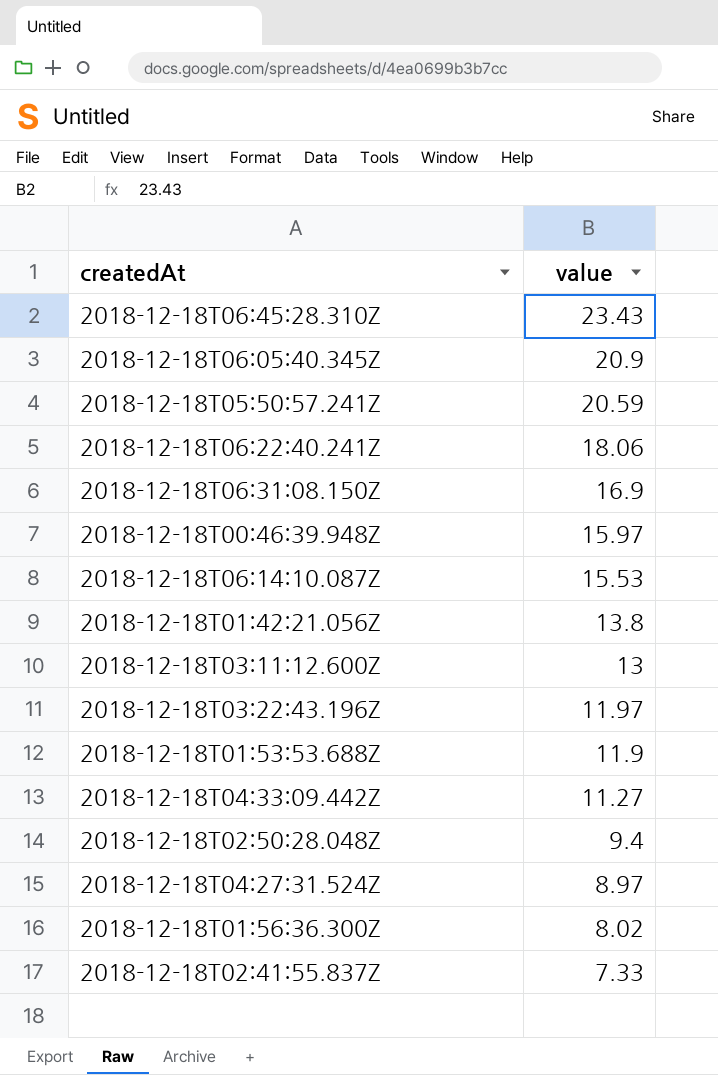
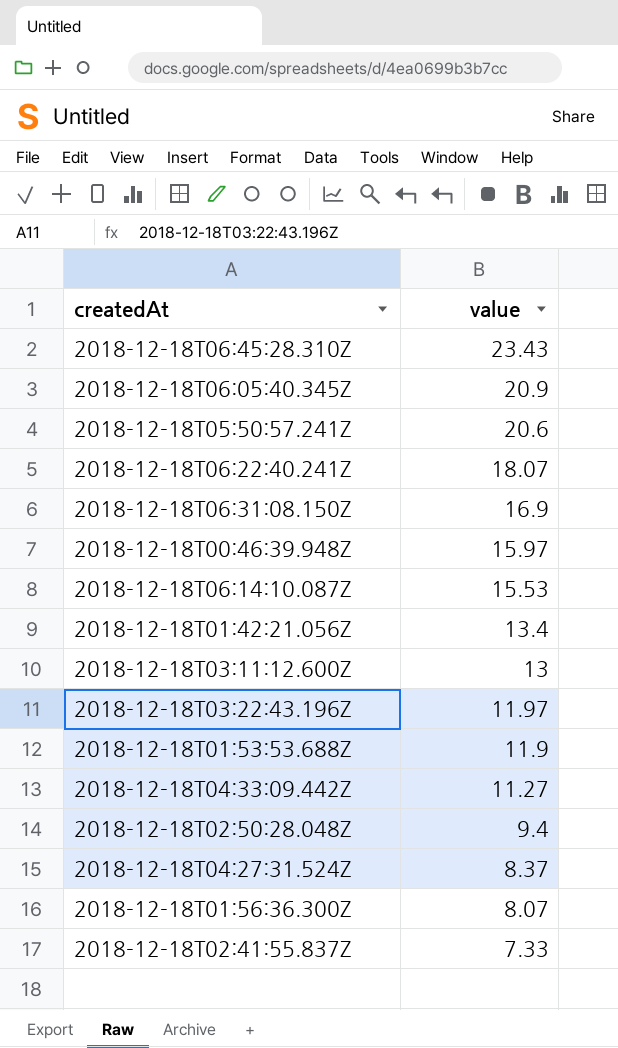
2018-12-18T05:50:57.241Z | value: 20.59 -> 20.6
2018-12-18T06:22:40.241Z | value: 18.06 -> 18.07
2018-12-18T01:42:21.056Z | value: 13.8 -> 13.4
2018-12-18T04:27:31.524Z | value: 8.97 -> 8.37
2018-12-18T01:56:36.300Z | value: 8.02 -> 8.07

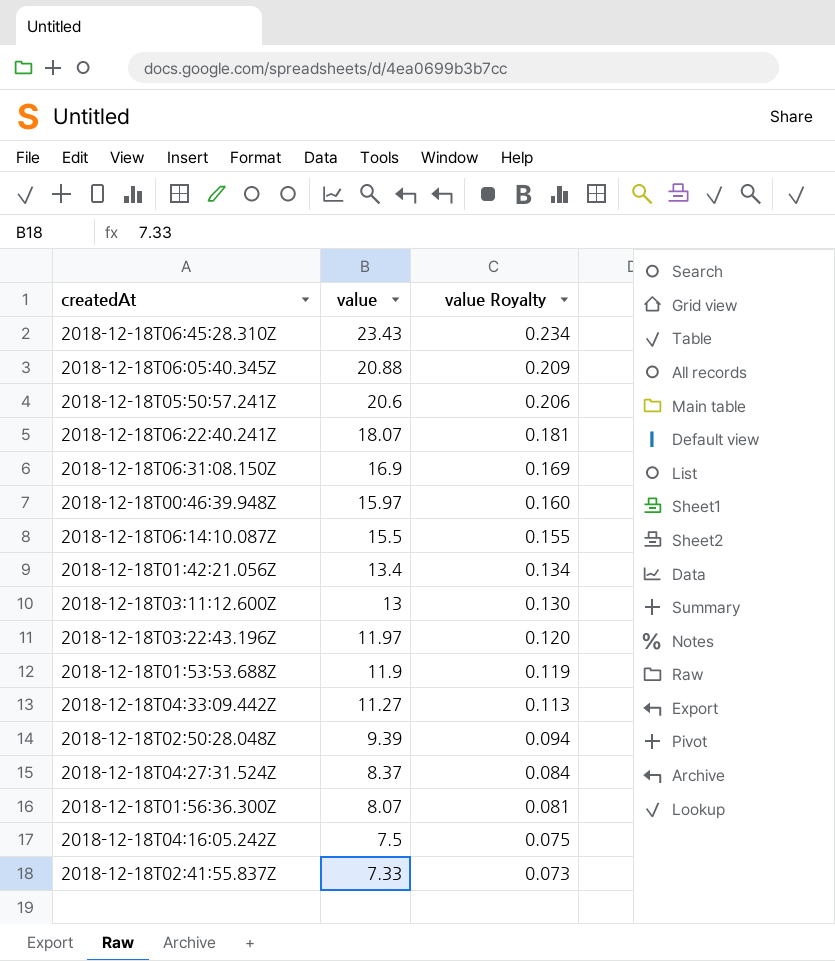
column value Royalty | formula: none -> [value] * 0.01
2018-12-18T06:05:40.345Z | value: 20.9 -> 20.88
2018-12-18T06:14:10.087Z | value: 15.53 -> 15.5
2018-12-18T02:50:28.048Z | value: 9.4 -> 9.39
row 2018-12-18T04:16:05.242Z: none -> 7.5 | 0.075

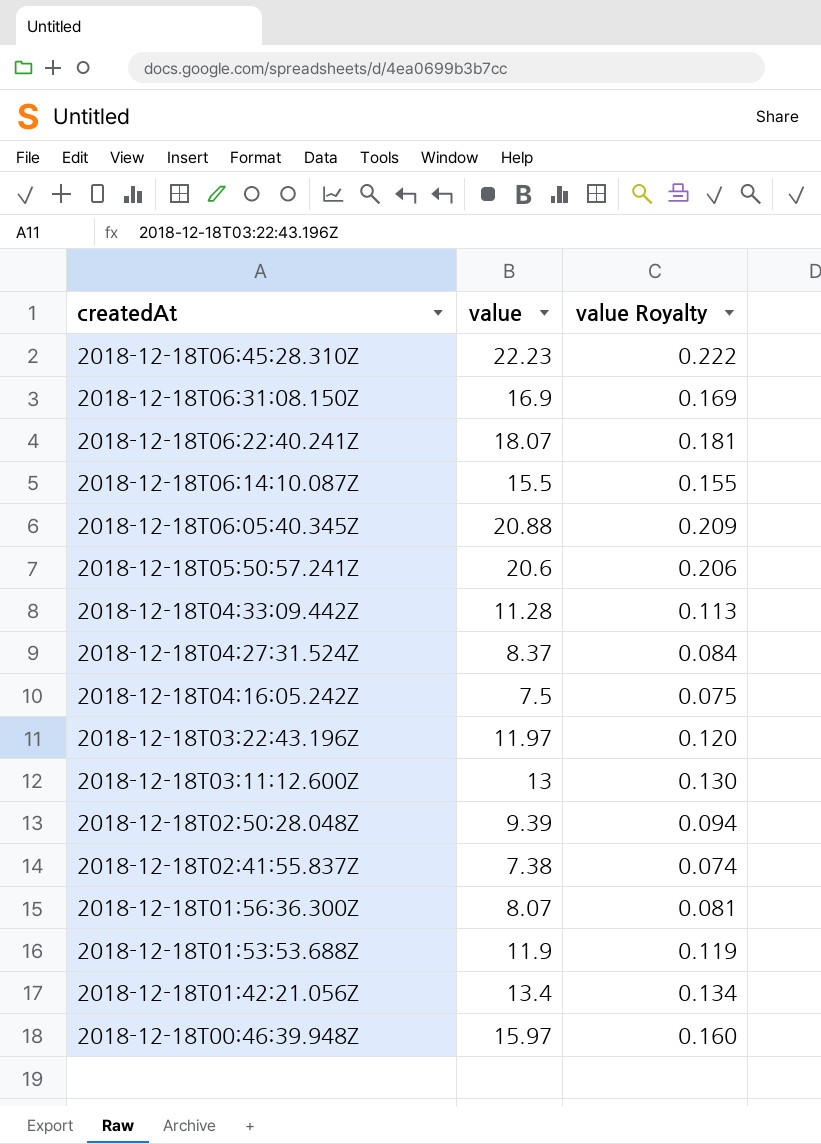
row order: value descending -> createdAt descending
2018-12-18T06:45:28.310Z | value: 23.43 -> 22.23
2018-12-18T06:45:28.310Z | value Royalty: 0.234 -> 0.222
2018-12-18T04:33:09.442Z | value: 11.27 -> 11.28
2018-12-18T02:41:55.837Z | value: 7.33 -> 7.38
2018-12-18T02:41:55.837Z | value Royalty: 0.073 -> 0.074

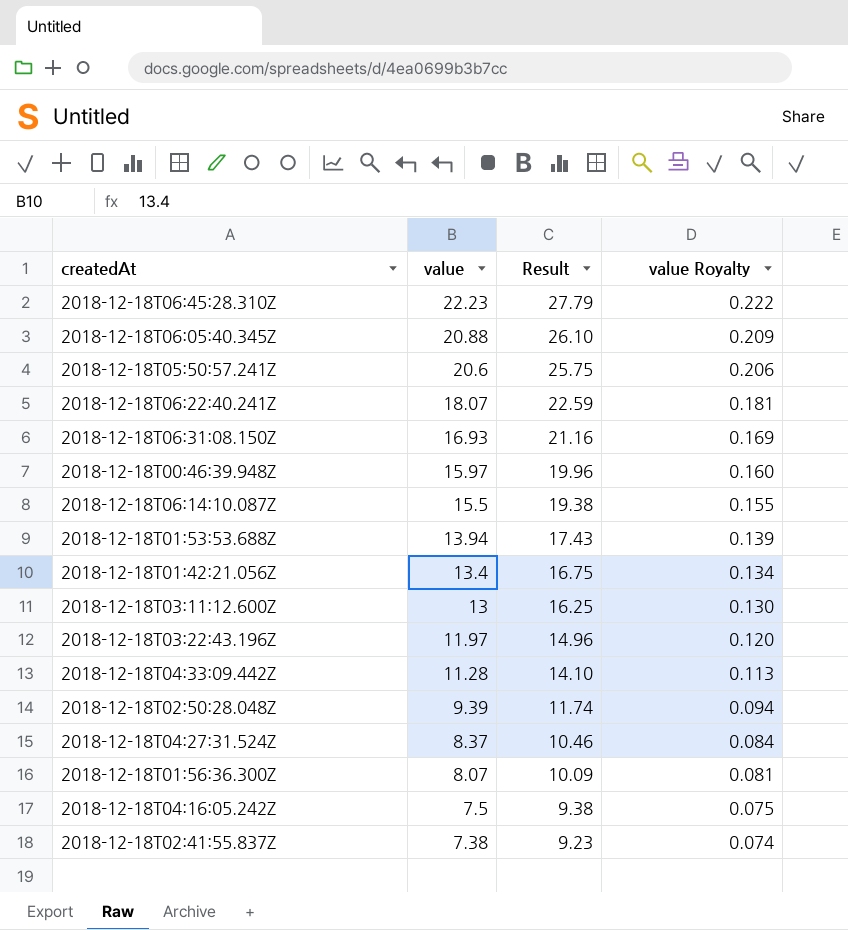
row order: createdAt descending -> value descending
column Result | formula: none -> [value] * 1.25
2018-12-18T06:31:08.150Z | value: 16.9 -> 16.93
2018-12-18T01:53:53.688Z | value: 11.9 -> 13.94
2018-12-18T01:53:53.688Z | value Royalty: 0.119 -> 0.139

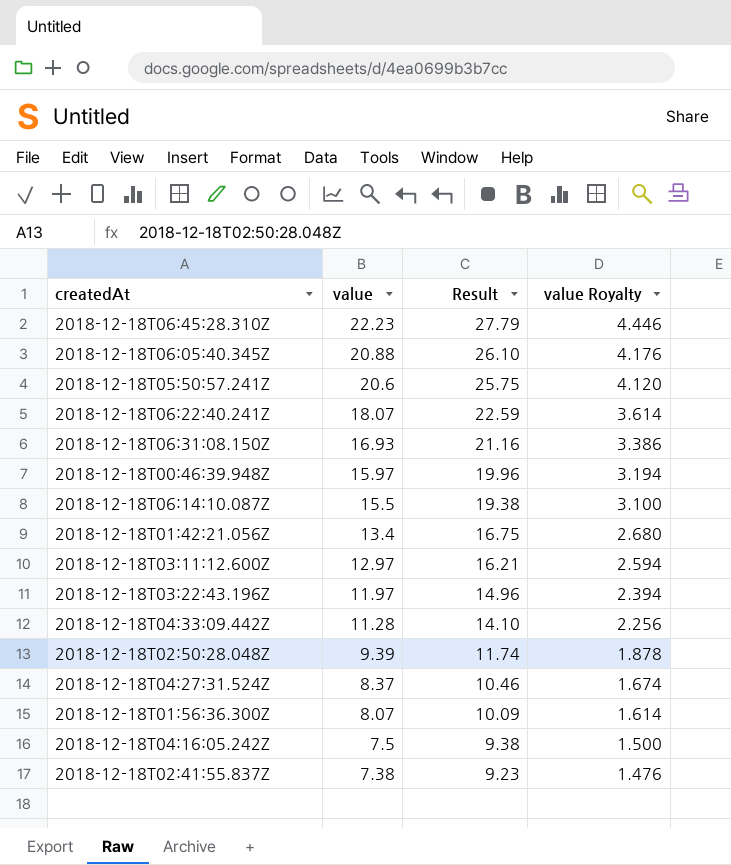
column value Royalty | formula: [value] * 0.01 -> [value] * 0.2
row 2018-12-18T01:53:53.688Z: 13.94 | 17.43 | 0.139 -> none
2018-12-18T03:11:12.600Z | value: 13 -> 12.97
2018-12-18T03:11:12.600Z | Result: 16.25 -> 16.21

